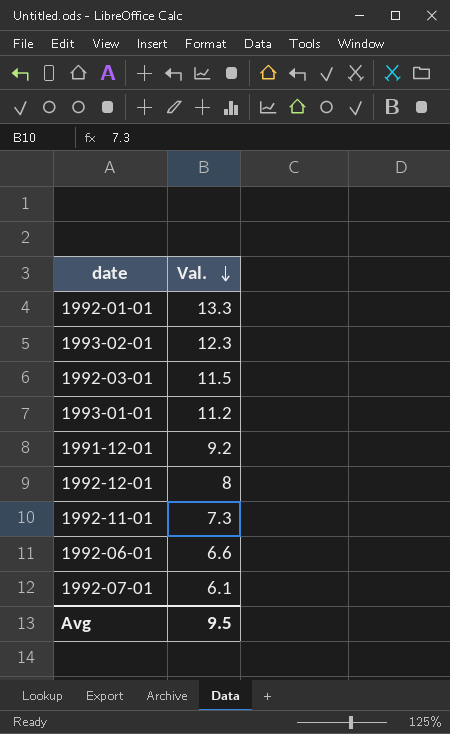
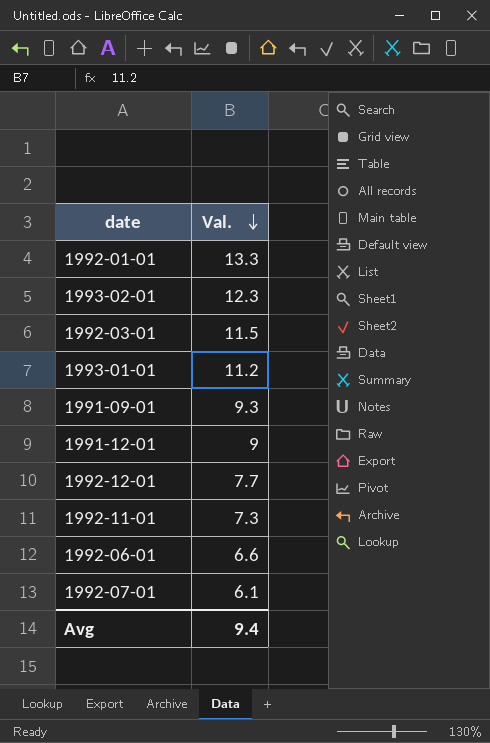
row 1991-09-01: none -> 9.3
1991-12-01 | Val.: 9.2 -> 9
1992-12-01 | Val.: 8 -> 7.7
Avg | Val.: 9.5 -> 9.4

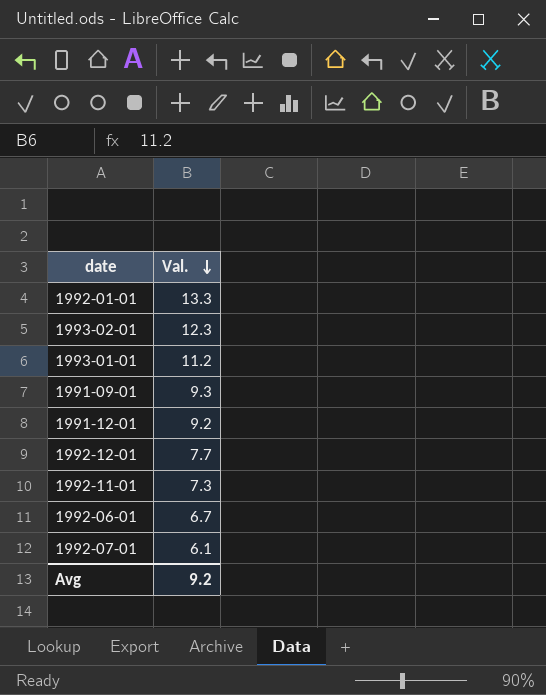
row 1992-03-01: 11.5 -> none
1991-12-01 | Val.: 9 -> 9.2
1992-06-01 | Val.: 6.6 -> 6.7
Avg | Val.: 9.4 -> 9.2

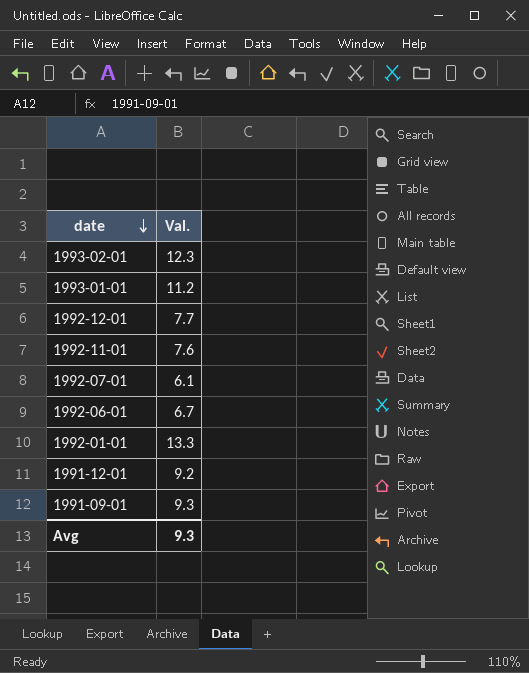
row order: Val. descending -> date descending
1992-11-01 | Val.: 7.3 -> 7.6
Avg | Val.: 9.2 -> 9.3

